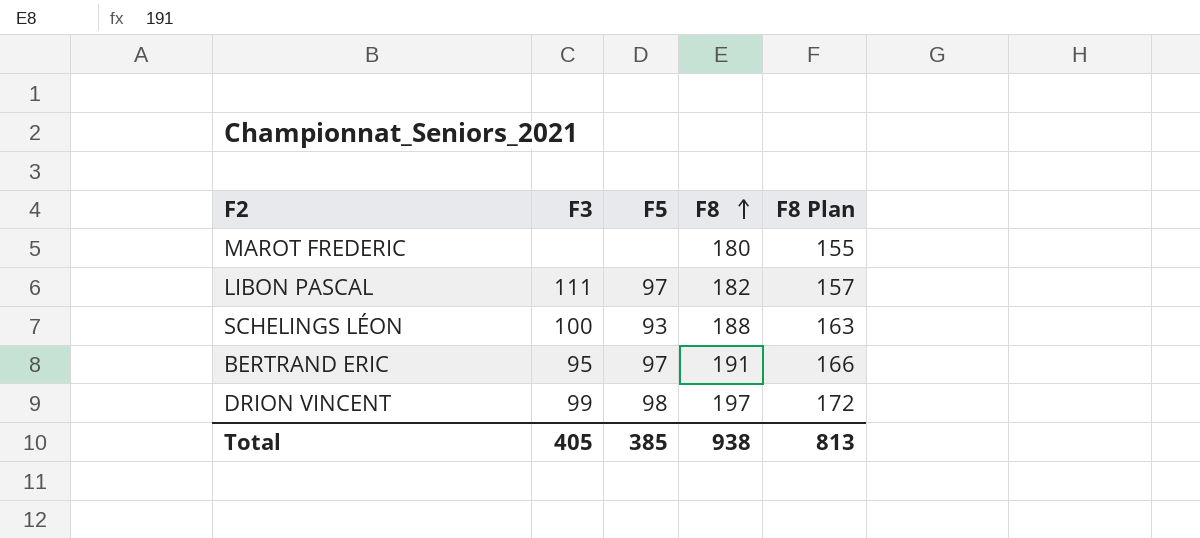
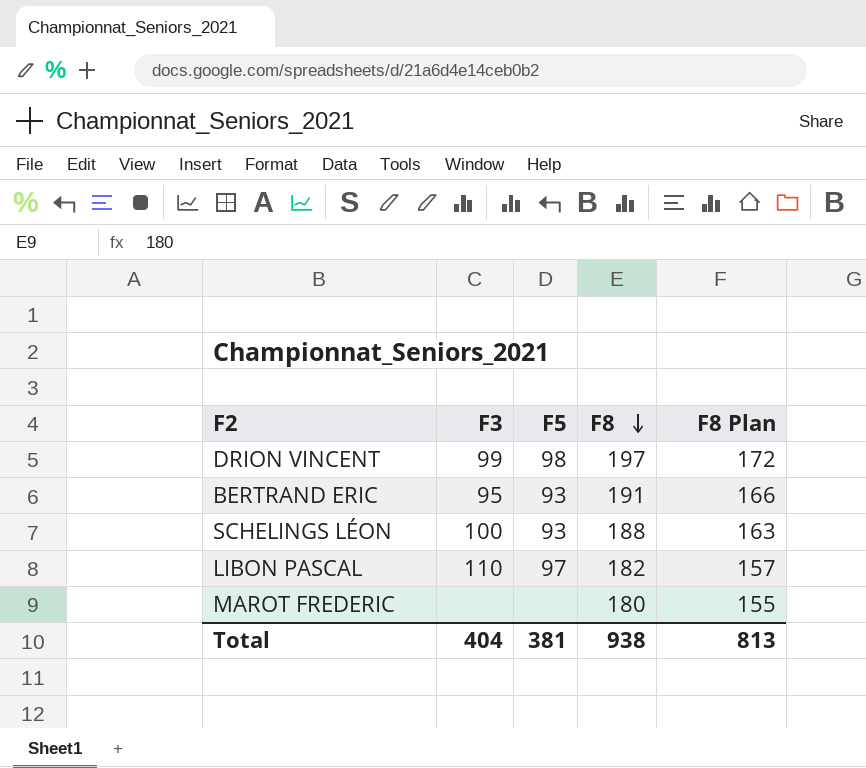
row order: F8 ascending -> F8 descending
BERTRAND ERIC | F5: 97 -> 93
LIBON PASCAL | F3: 111 -> 110
Total | F3: 405 -> 404
Total | F5: 385 -> 381

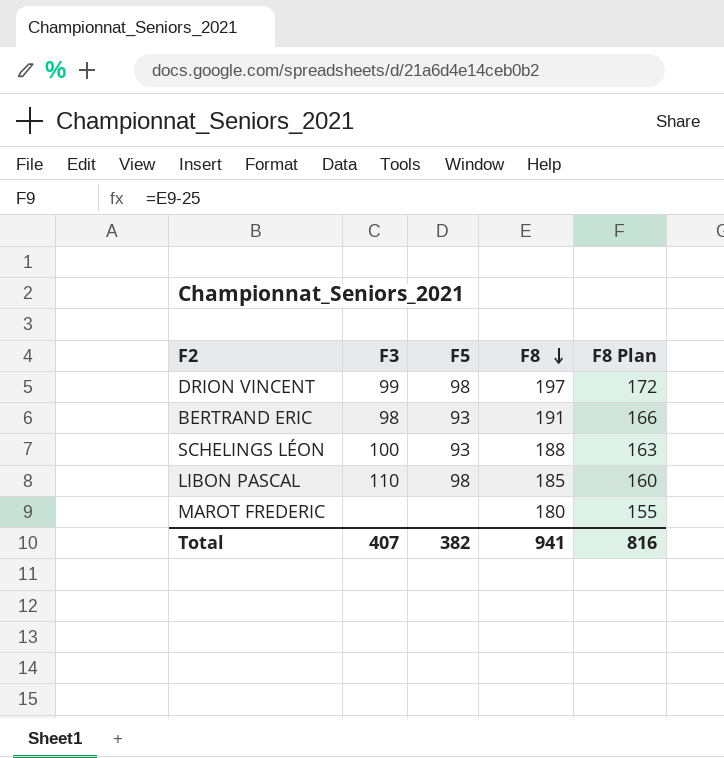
BERTRAND ERIC | F3: 95 -> 98
LIBON PASCAL | F5: 97 -> 98
LIBON PASCAL | F8: 182 -> 185
LIBON PASCAL | F8 Plan: 157 -> 160
Total | F3: 404 -> 407
Total | F5: 381 -> 382
Total | F8: 938 -> 941
Total | F8 Plan: 813 -> 816

